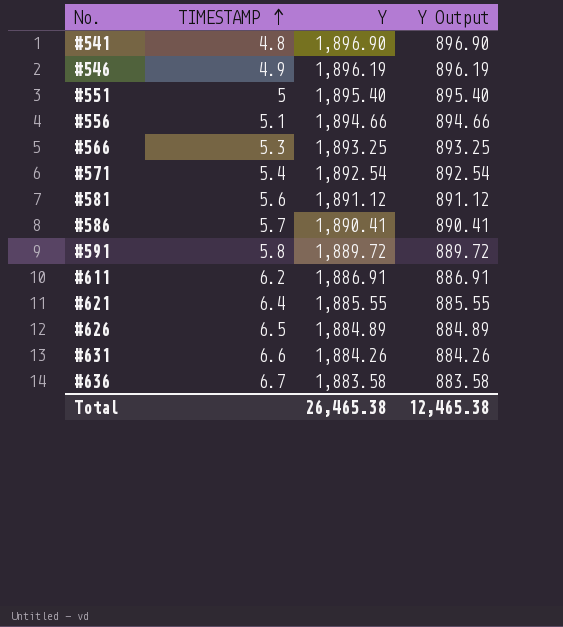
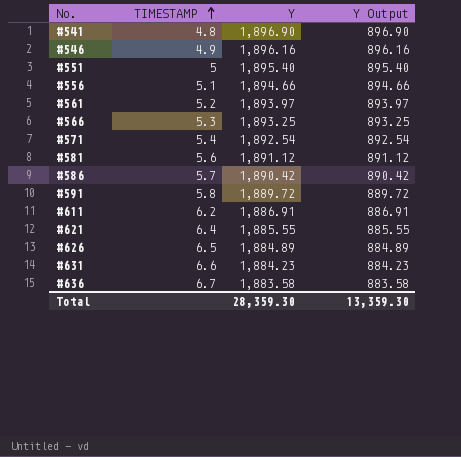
#546 | Y: 1,896.19 -> 1,896.16
#546 | Y Output: 896.19 -> 896.16
row #561: none -> 5.2 | 1,893.97 | 893.97
#586 | Y: 1,890.41 -> 1,890.42
#586 | Y Output: 890.41 -> 890.42
#631 | Y: 1,884.26 -> 1,884.23
#631 | Y Output: 884.26 -> 884.23
Total | Y: 26,465.38 -> 28,359.30
Total | Y Output: 12,465.38 -> 13,359.30

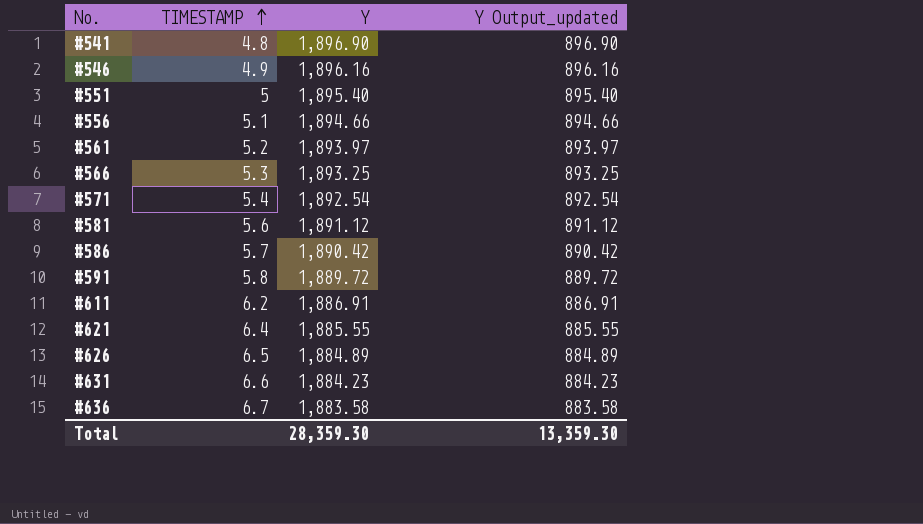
column name: Y Output -> Y Output_updated

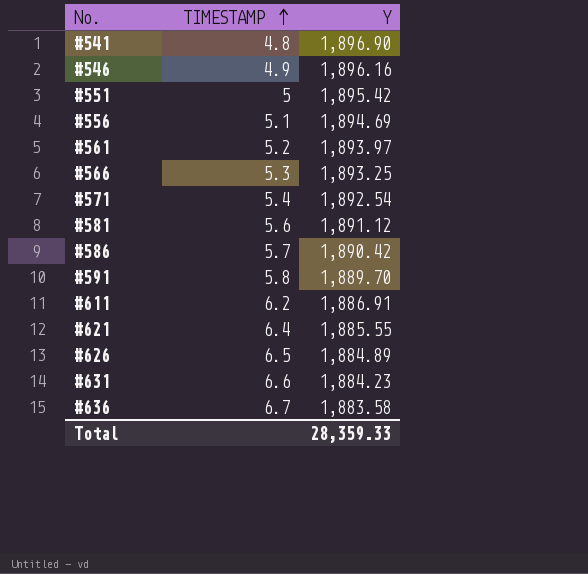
column Y Output_updated | formula: [Y] - 1000 -> none
#551 | Y: 1,895.40 -> 1,895.42
#556 | Y: 1,894.66 -> 1,894.69
#591 | Y: 1,889.72 -> 1,889.70
Total | Y: 28,359.30 -> 28,359.33

